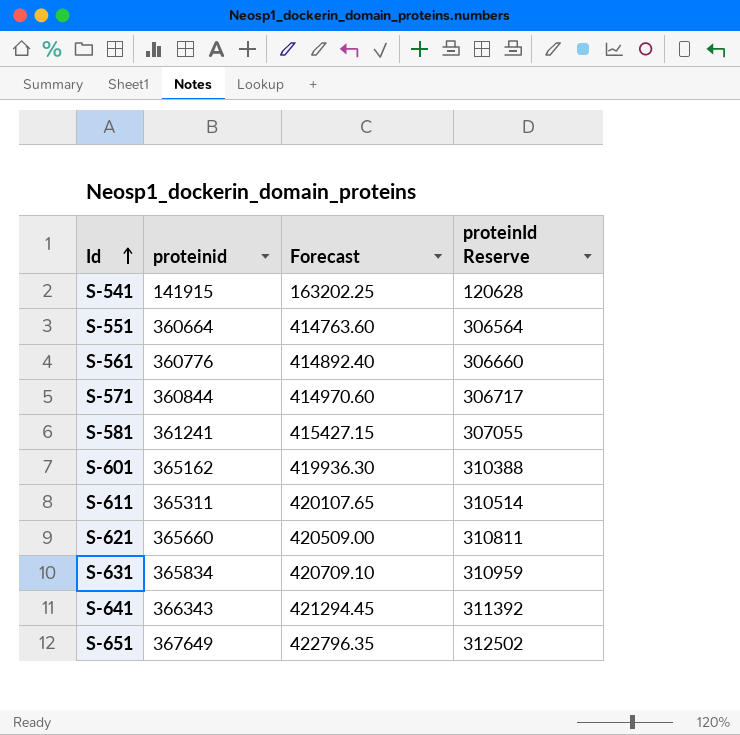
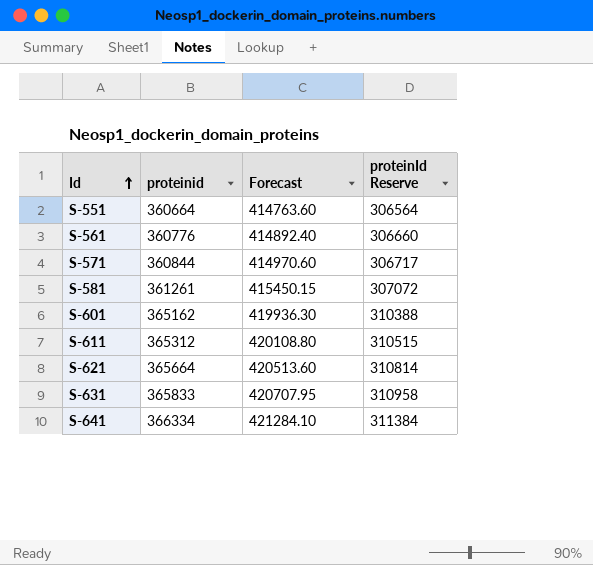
row S-541: 141915 | 163202.25 | 120628 -> none
row S-651: 367649 | 422796.35 | 312502 -> none
S-581 | proteinid: 361241 -> 361261
S-581 | Forecast: 415427.15 -> 415450.15
S-581 | proteinId Reserve: 307055 -> 307072
S-611 | proteinid: 365311 -> 365312
S-611 | Forecast: 420107.65 -> 420108.80
S-611 | proteinId Reserve: 310514 -> 310515
S-621 | proteinid: 365660 -> 365664
S-621 | Forecast: 420509.00 -> 420513.60
S-621 | proteinId Reserve: 310811 -> 310814
S-631 | proteinid: 365834 -> 365833
S-631 | Forecast: 420709.10 -> 420707.95
S-631 | proteinId Reserve: 310959 -> 310958
S-641 | proteinid: 366343 -> 366334
S-641 | Forecast: 421294.45 -> 421284.10
S-641 | proteinId Reserve: 311392 -> 311384

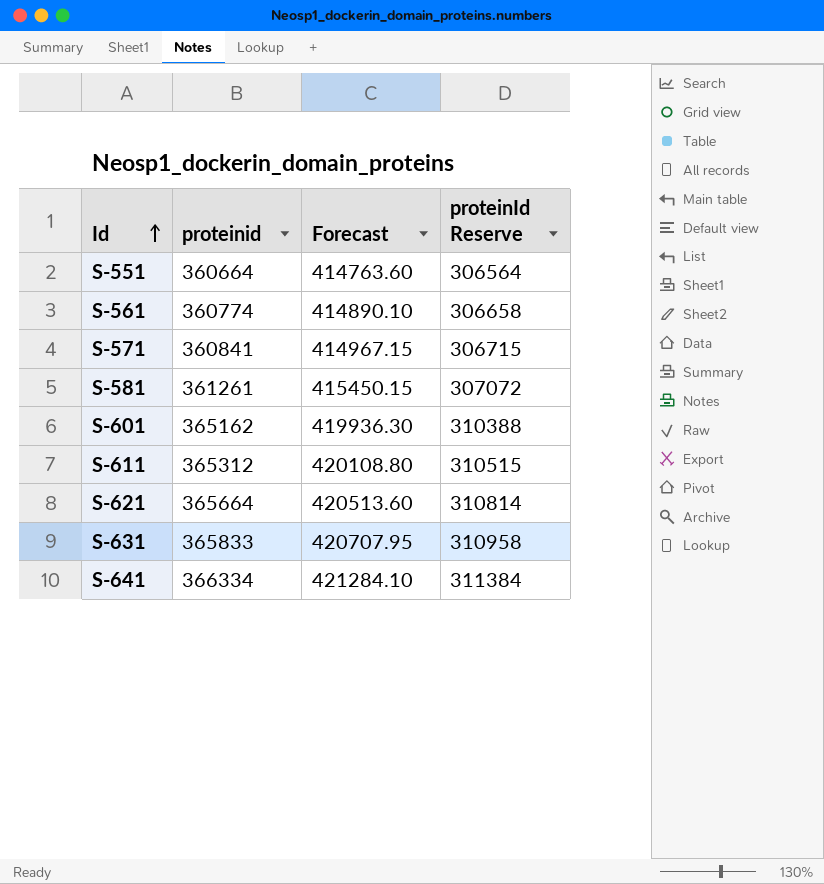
S-561 | proteinid: 360776 -> 360774
S-561 | Forecast: 414892.40 -> 414890.10
S-561 | proteinId Reserve: 306660 -> 306658
S-571 | proteinid: 360844 -> 360841
S-571 | Forecast: 414970.60 -> 414967.15
S-571 | proteinId Reserve: 306717 -> 306715

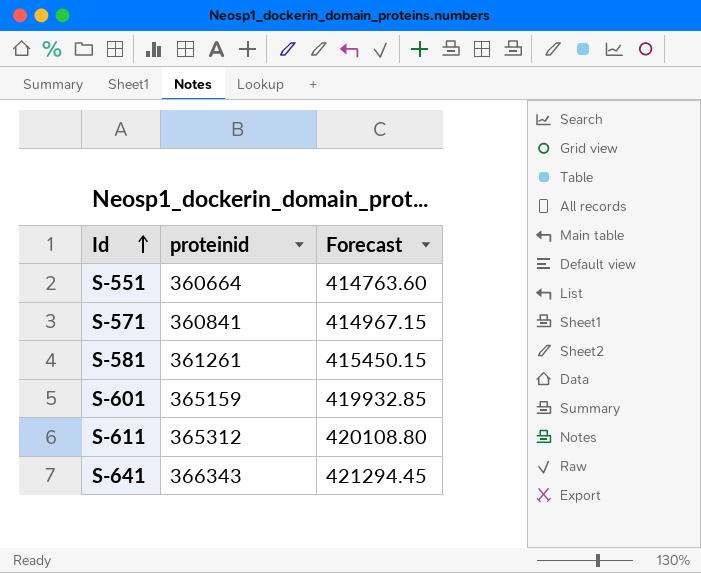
column proteinId Reserve | formula: [proteinid] * 0.85 -> none
row S-561: 360774 | 414890.10 | 306658 -> none
row S-621: 365664 | 420513.60 | 310814 -> none
row S-631: 365833 | 420707.95 | 310958 -> none
S-601 | proteinid: 365162 -> 365159
S-601 | Forecast: 419936.30 -> 419932.85
S-641 | proteinid: 366334 -> 366343
S-641 | Forecast: 421284.10 -> 421294.45

